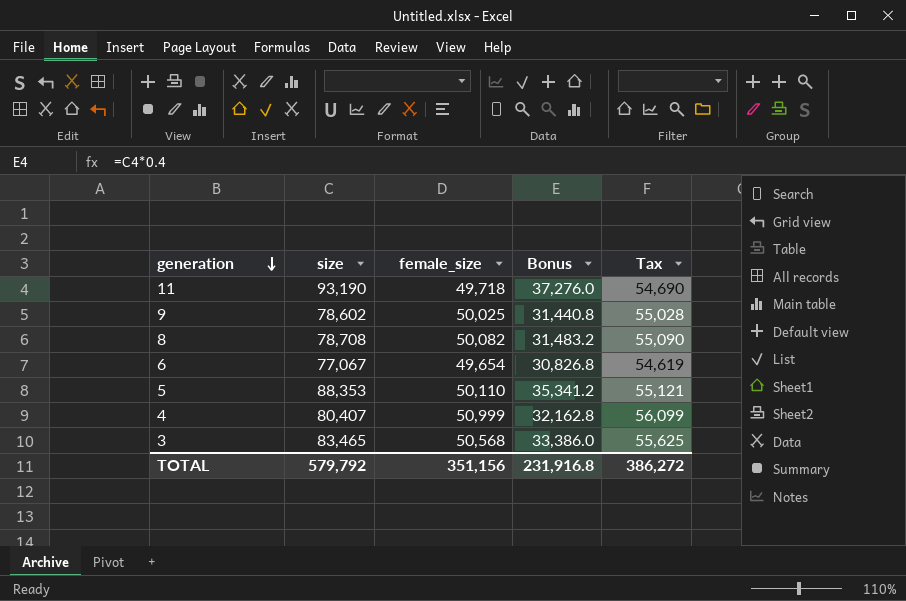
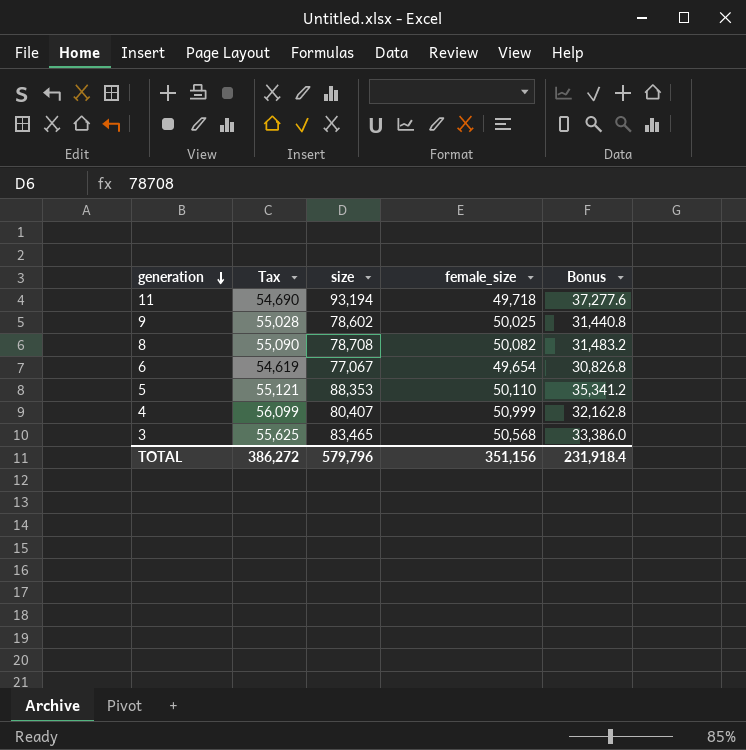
column Tax | position: 5 -> 2
11 | size: 93,190 -> 93,194
11 | Bonus: 37,276.0 -> 37,277.6
TOTAL | size: 579,792 -> 579,796
TOTAL | Bonus: 231,916.8 -> 231,918.4

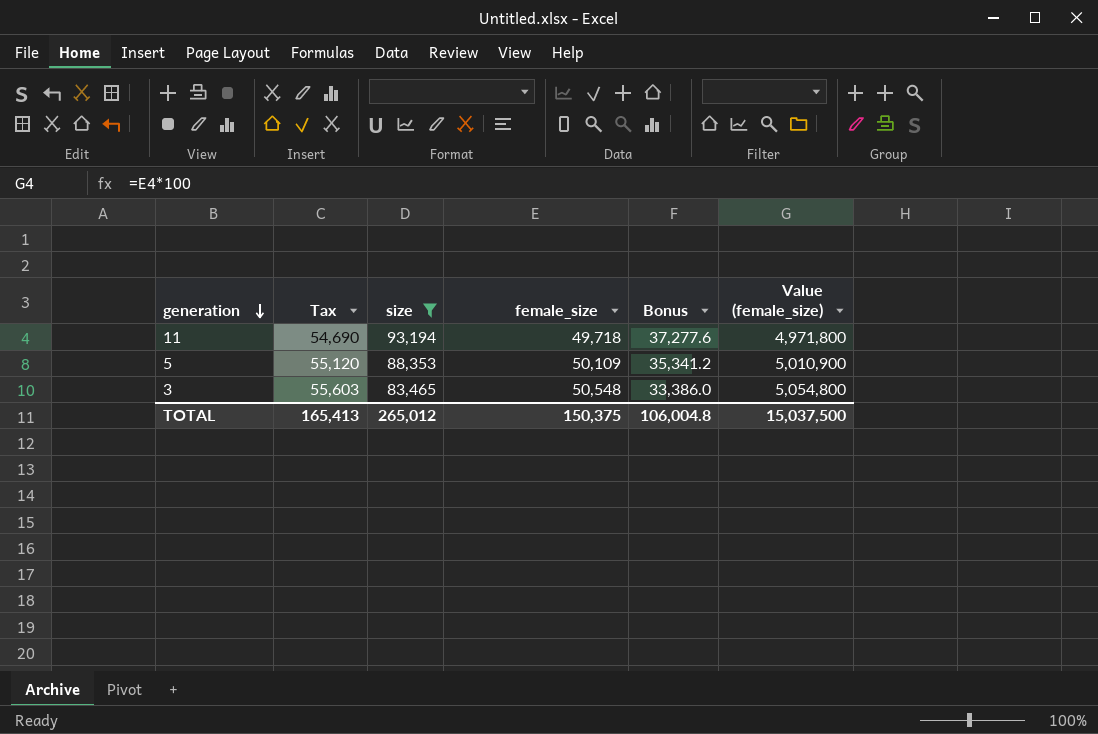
filter: none -> size >= 83,465
column Value (female_size) | formula: none -> [female_size] * 100
5 | Tax: 55,121 -> 55,120
5 | female_size: 50,110 -> 50,109
3 | Tax: 55,625 -> 55,603
3 | female_size: 50,568 -> 50,548
TOTAL | Tax: 386,272 -> 165,413
TOTAL | size: 579,796 -> 265,012
TOTAL | female_size: 351,156 -> 150,375
TOTAL | Bonus: 231,918.4 -> 106,004.8

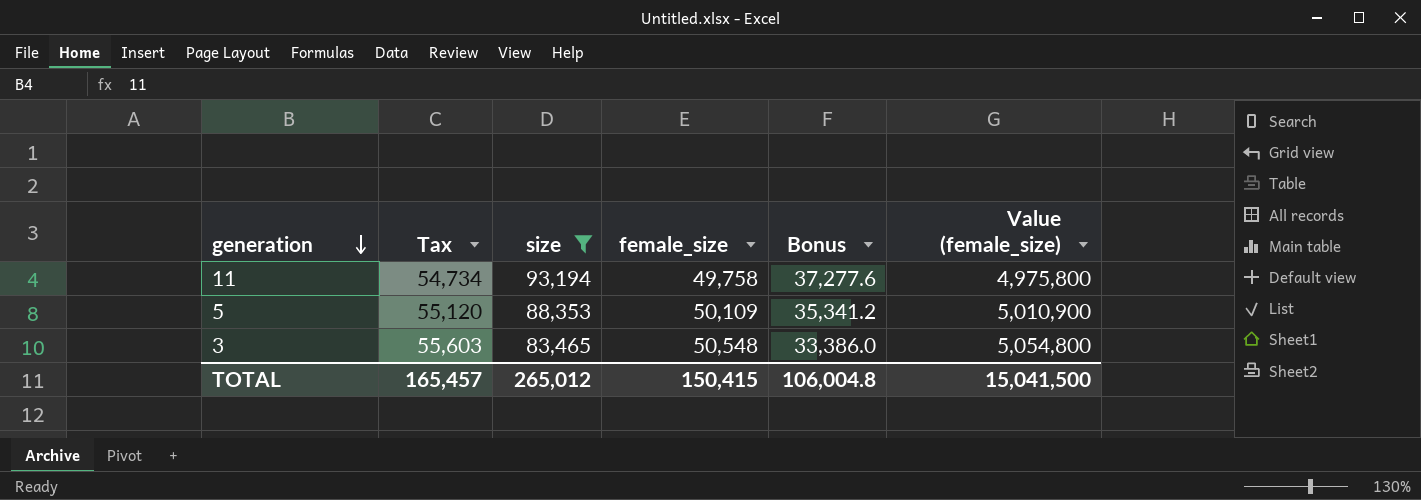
11 | Tax: 54,690 -> 54,734
11 | female_size: 49,718 -> 49,758
11 | Value (female_size): 4,971,800 -> 4,975,800
TOTAL | Tax: 165,413 -> 165,457
TOTAL | female_size: 150,375 -> 150,415
TOTAL | Value (female_size): 15,037,500 -> 15,041,500

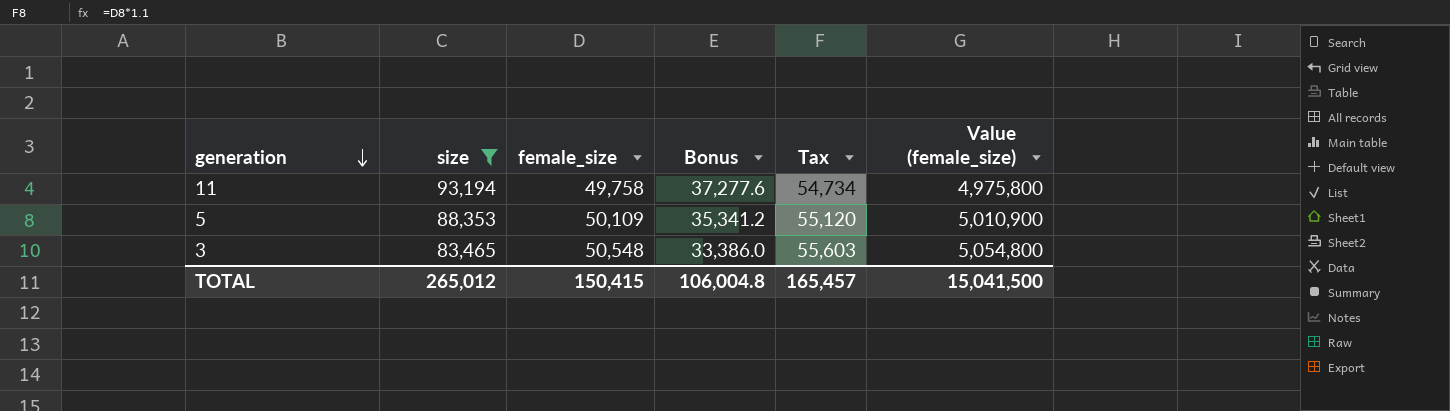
column Tax | position: 2 -> 5

